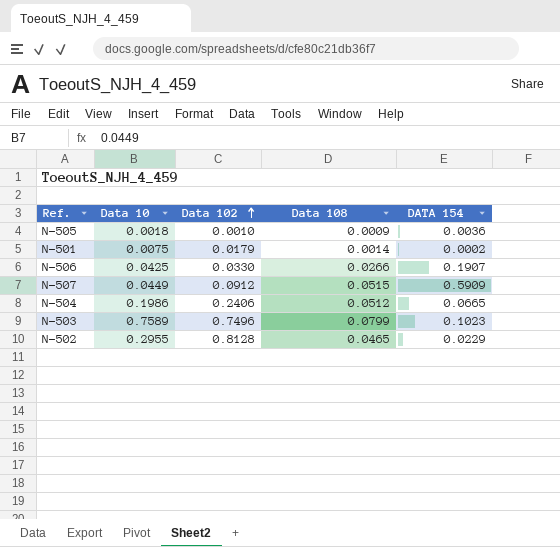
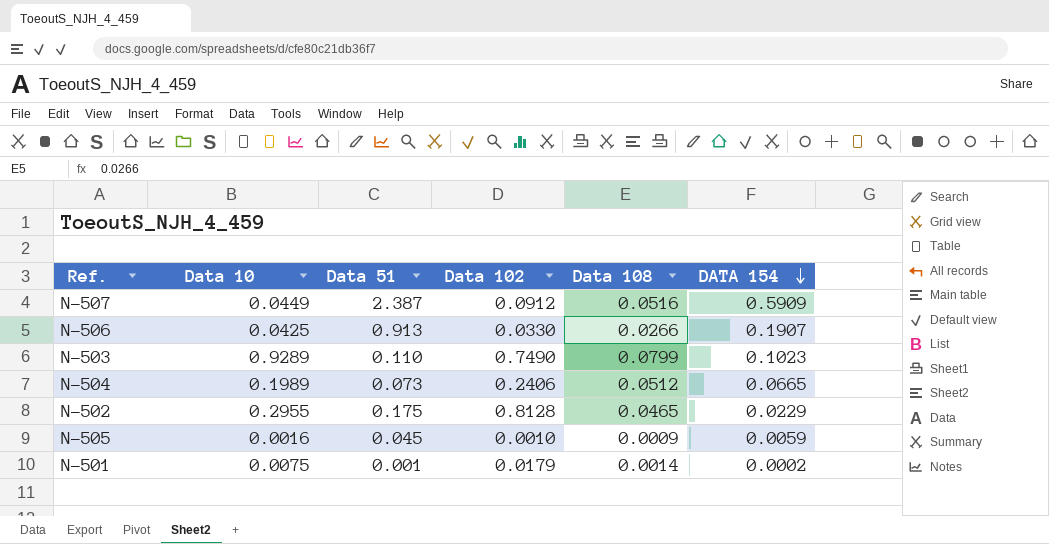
row order: Data 102 ascending -> DATA 154 descending
column Data 51 | position: none -> 3
N-507 | Data 108: 0.0515 -> 0.0516
N-503 | Data 10: 0.7589 -> 0.9289
N-503 | Data 102: 0.7496 -> 0.7490
N-504 | Data 10: 0.1986 -> 0.1989
N-505 | Data 10: 0.0018 -> 0.0016
N-505 | DATA 154: 0.0036 -> 0.0059

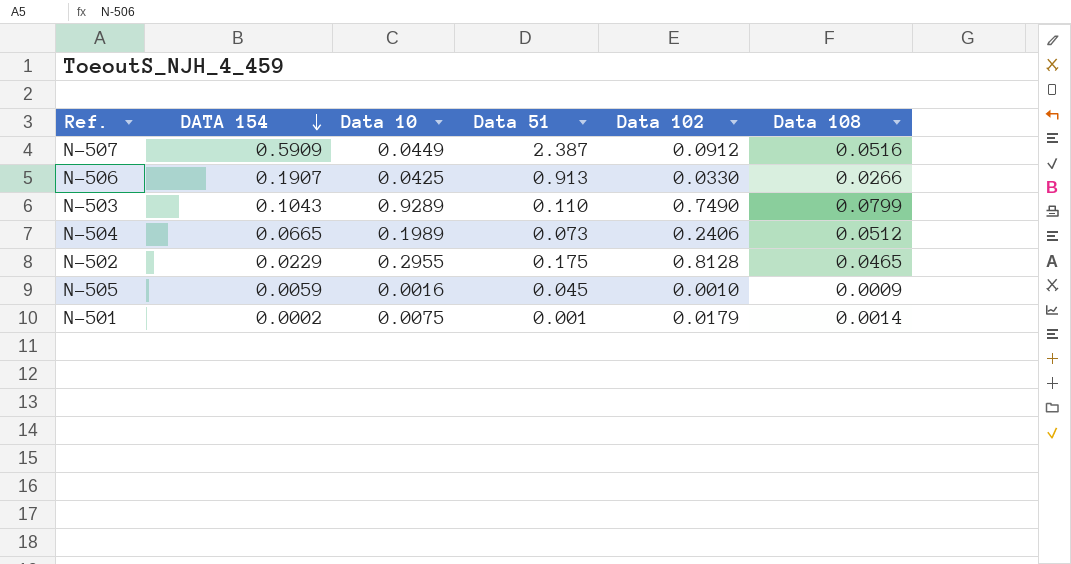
column DATA 154 | position: 6 -> 2
N-503 | DATA 154: 0.1023 -> 0.1043

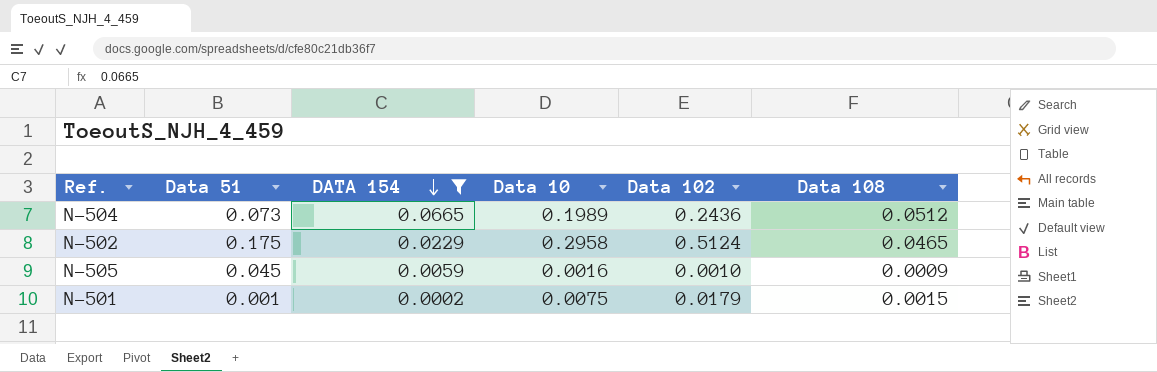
filter: none -> DATA 154 <= 0.0665
column Data 51 | position: 4 -> 2
N-504 | Data 102: 0.2406 -> 0.2436
N-502 | Data 10: 0.2955 -> 0.2958
N-502 | Data 102: 0.8128 -> 0.5124
N-501 | Data 108: 0.0014 -> 0.0015

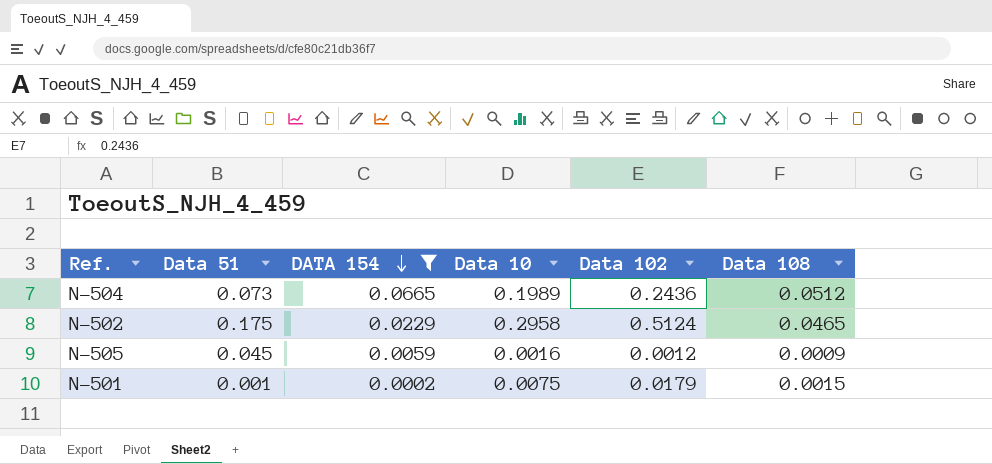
N-505 | Data 102: 0.0010 -> 0.0012

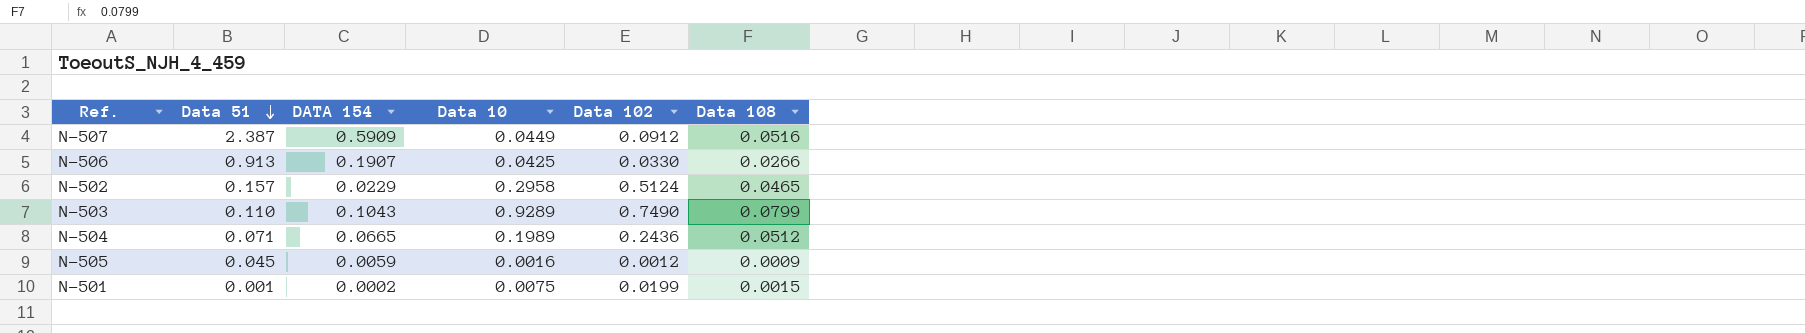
filter: DATA 154 <= 0.0665 -> none
row order: DATA 154 descending -> Data 51 descending
N-502 | Data 51: 0.175 -> 0.157
N-504 | Data 51: 0.073 -> 0.071
N-501 | Data 102: 0.0179 -> 0.0199

